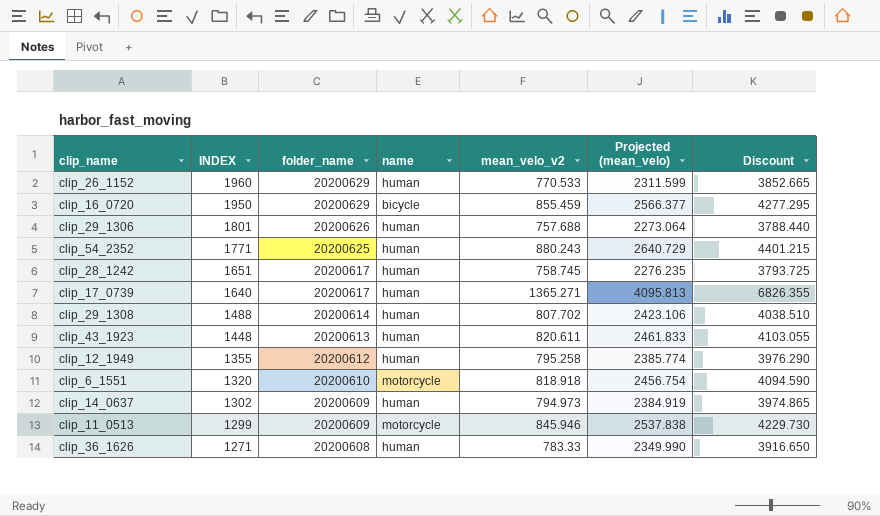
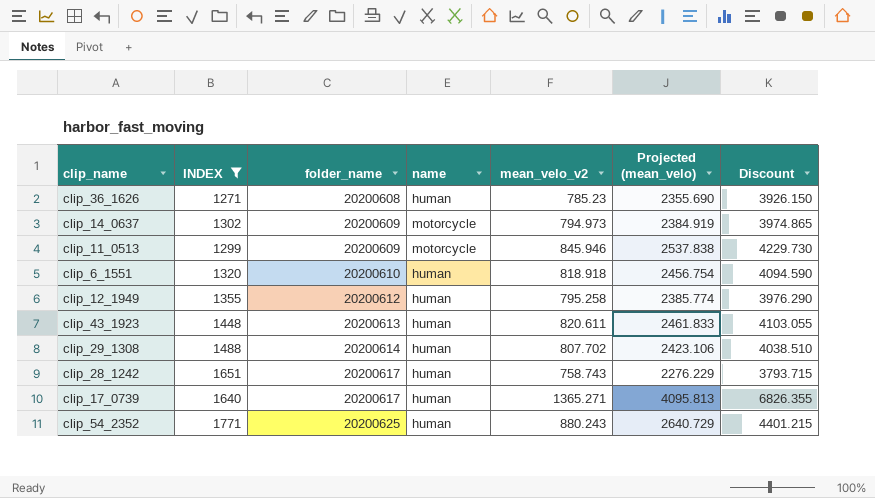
filter: none -> INDEX <= 1771
row order: INDEX descending -> folder_name ascending
clip_36_1626 | mean_velo_v2: 783.33 -> 785.23
clip_36_1626 | Projected (mean_velo): 2349.990 -> 2355.690
clip_36_1626 | Discount: 3916.650 -> 3926.150
clip_14_0637 | name: human -> motorcycle
clip_6_1551 | name: motorcycle -> human
clip_28_1242 | mean_velo_v2: 758.745 -> 758.743
clip_28_1242 | Projected (mean_velo): 2276.235 -> 2276.229
clip_28_1242 | Discount: 3793.725 -> 3793.715

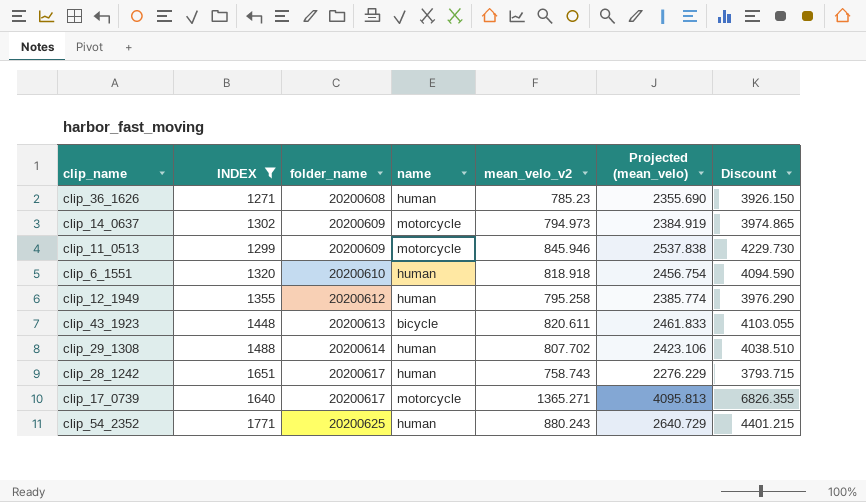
clip_43_1923 | name: human -> bicycle
clip_17_0739 | name: human -> motorcycle

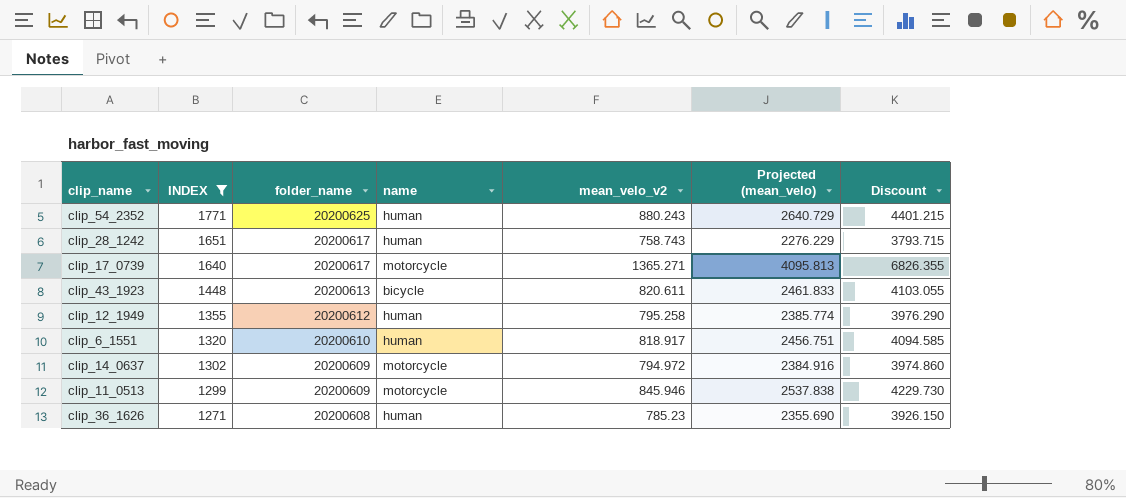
row order: folder_name ascending -> INDEX descending
row clip_29_1308: 1488 | 20200614 | human | 807.702 | 2423.106 | 4038.510 -> none
clip_6_1551 | mean_velo_v2: 818.918 -> 818.917
clip_6_1551 | Projected (mean_velo): 2456.754 -> 2456.751
clip_6_1551 | Discount: 4094.590 -> 4094.585
clip_14_0637 | mean_velo_v2: 794.973 -> 794.972
clip_14_0637 | Projected (mean_velo): 2384.919 -> 2384.916
clip_14_0637 | Discount: 3974.865 -> 3974.860

